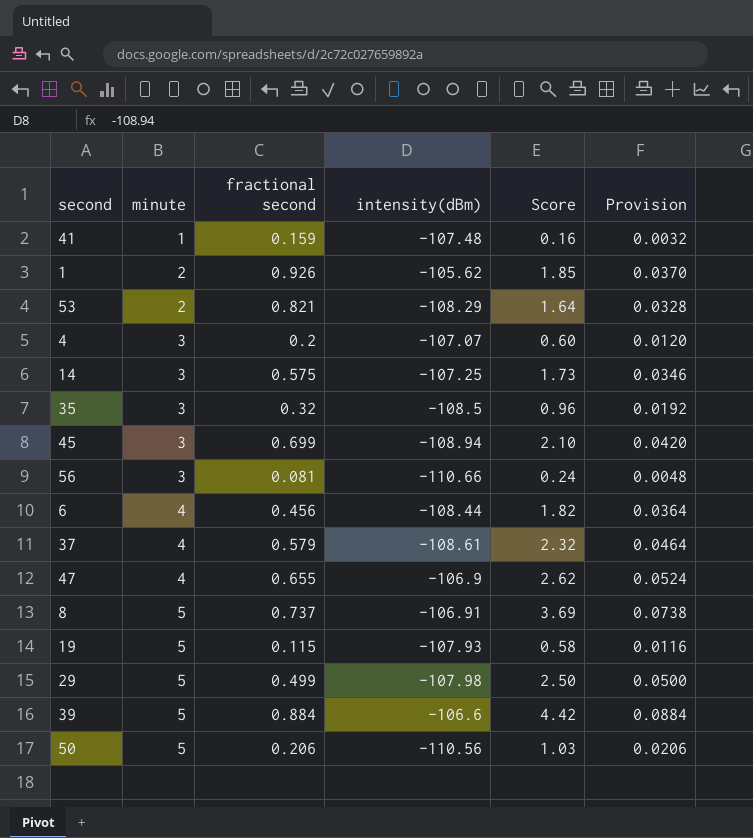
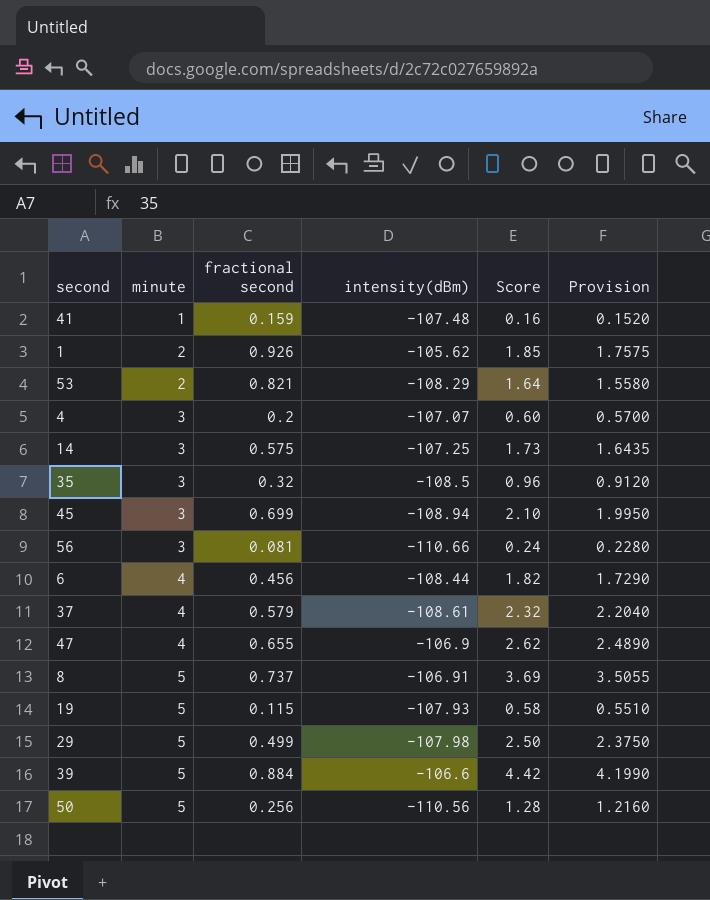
column Provision | formula: [Score] * 0.02 -> [Score] * 0.95
50 | fractional second: 0.206 -> 0.256
50 | Score: 1.03 -> 1.28

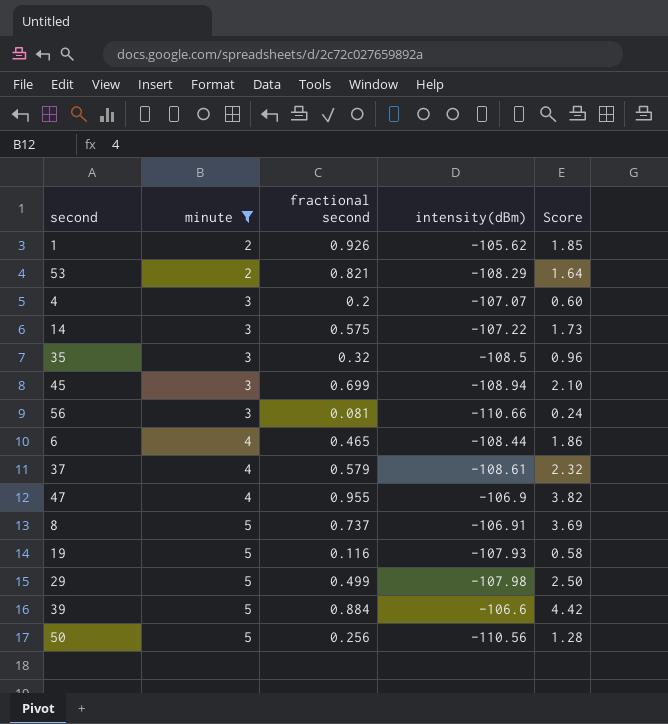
filter: none -> minute != 1
column Provision | formula: [Score] * 0.95 -> none
14 | intensity(dBm): -107.25 -> -107.22
6 | fractional second: 0.456 -> 0.465
6 | Score: 1.82 -> 1.86
47 | fractional second: 0.655 -> 0.955
47 | Score: 2.62 -> 3.82
19 | fractional second: 0.115 -> 0.116

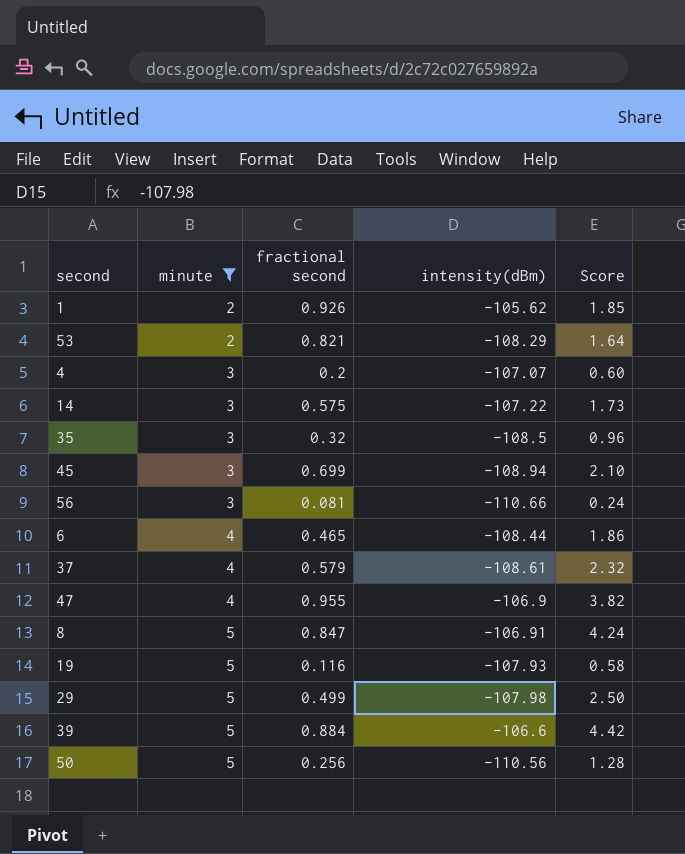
8 | fractional second: 0.737 -> 0.847
8 | Score: 3.69 -> 4.24

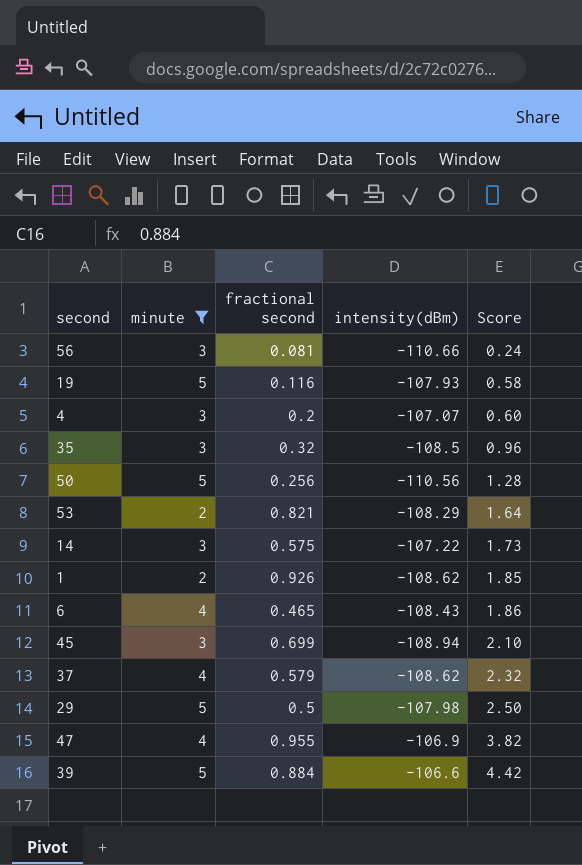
row order: minute ascending -> Score ascending
row 8: 5 | 0.847 | -106.91 | 4.24 -> none
1 | intensity(dBm): -105.62 -> -108.62
6 | intensity(dBm): -108.44 -> -108.43
37 | intensity(dBm): -108.61 -> -108.62
29 | fractional second: 0.499 -> 0.5

